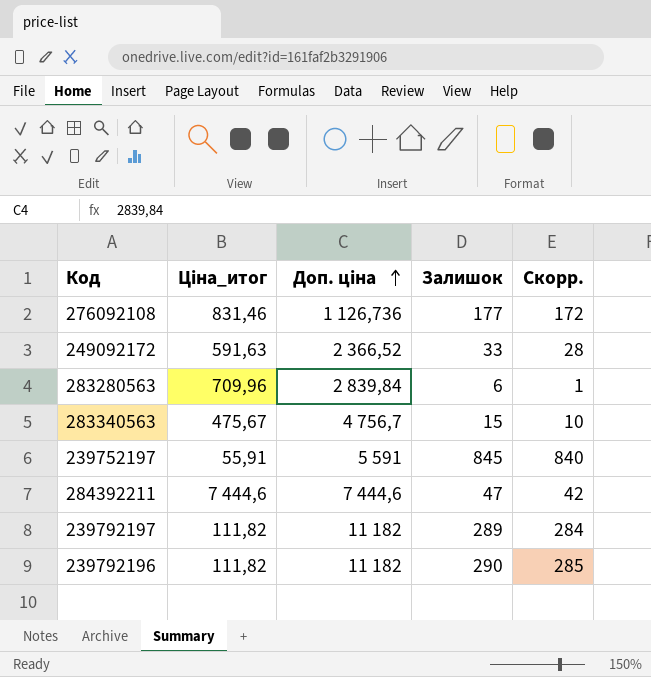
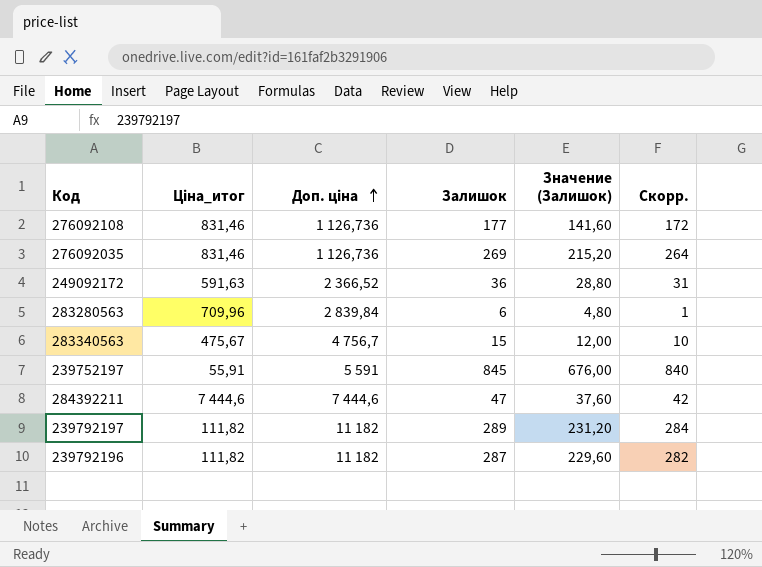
column Значение (Залишок) | formula: none -> [Залишок] * 0,8
row 276092035: none -> 831,46 | 1 126,736 | 269 | 215,20 | 264
249092172 | Залишок: 33 -> 36
249092172 | Скорр.: 28 -> 31
239792196 | Залишок: 290 -> 287
239792196 | Скорр.: 285 -> 282

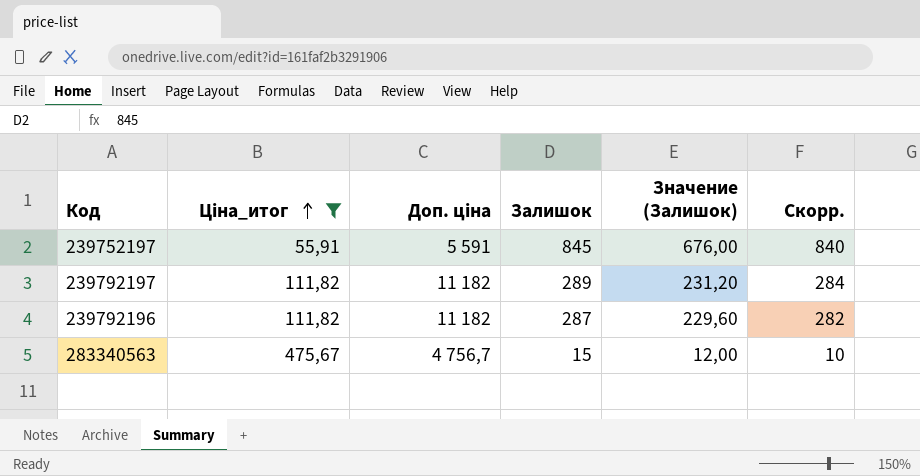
filter: none -> Ціна_итог <= 475,67
row order: Доп. ціна ascending -> Ціна_итог ascending

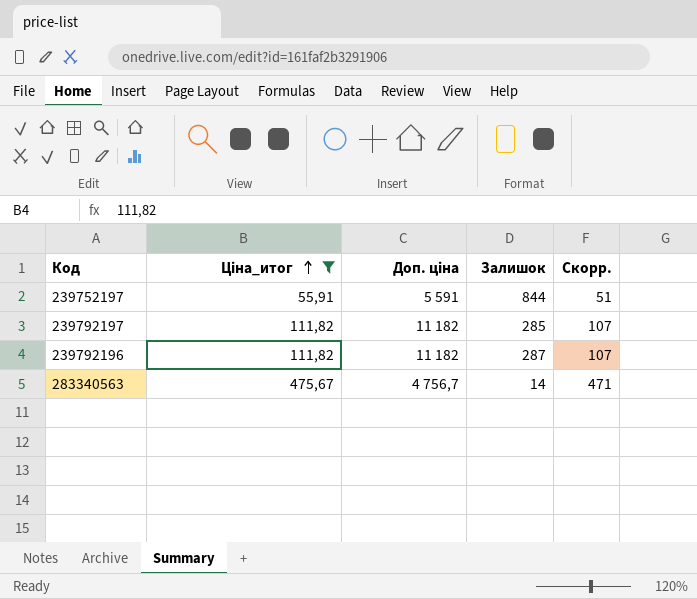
column Значение (Залишок) | formula: [Залишок] * 0,8 -> none
column Скорр. | formula: [Залишок] - 5 -> [Ціна_итог] - 5
239752197 | Залишок: 845 -> 844
239792197 | Залишок: 289 -> 285
283340563 | Залишок: 15 -> 14

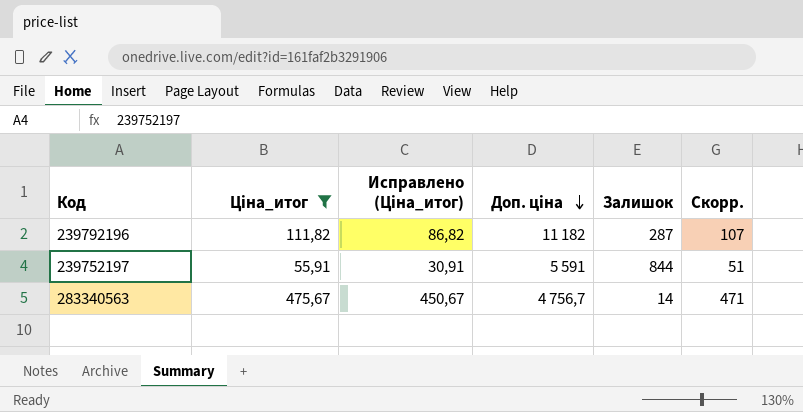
row order: Ціна_итог ascending -> Доп. ціна descending
column Исправлено (Ціна_итог) | formula: none -> [Ціна_итог] - 25
row 239792197: 111,82 | 11 182 | 285 | 107 -> none

